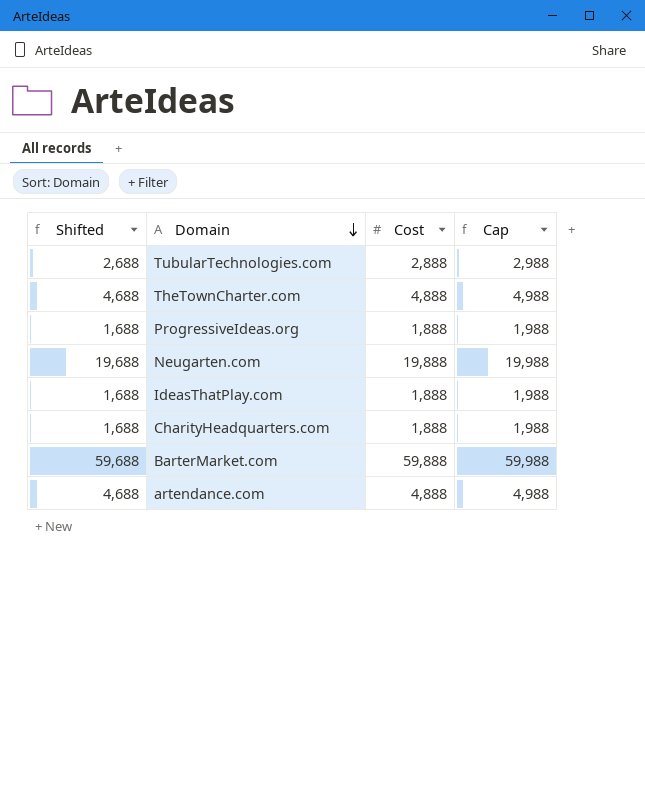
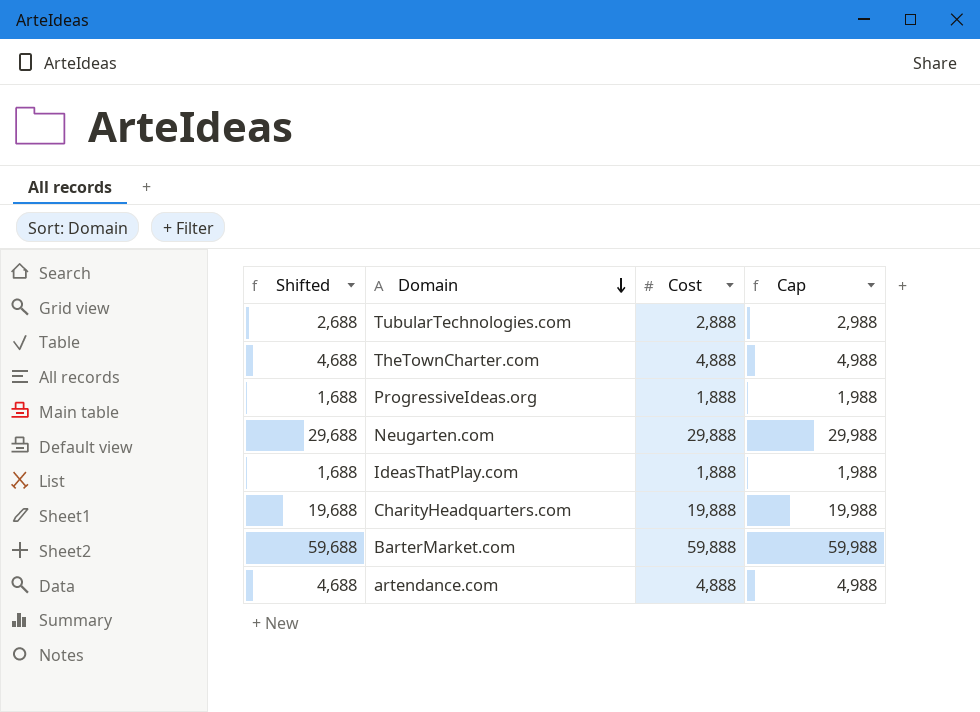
Neugarten.com | Shifted: 19,688 -> 29,688
Neugarten.com | Cost: 19,888 -> 29,888
Neugarten.com | Cap: 19,988 -> 29,988
CharityHeadquarters.com | Shifted: 1,688 -> 19,688
CharityHeadquarters.com | Cost: 1,888 -> 19,888
CharityHeadquarters.com | Cap: 1,988 -> 19,988

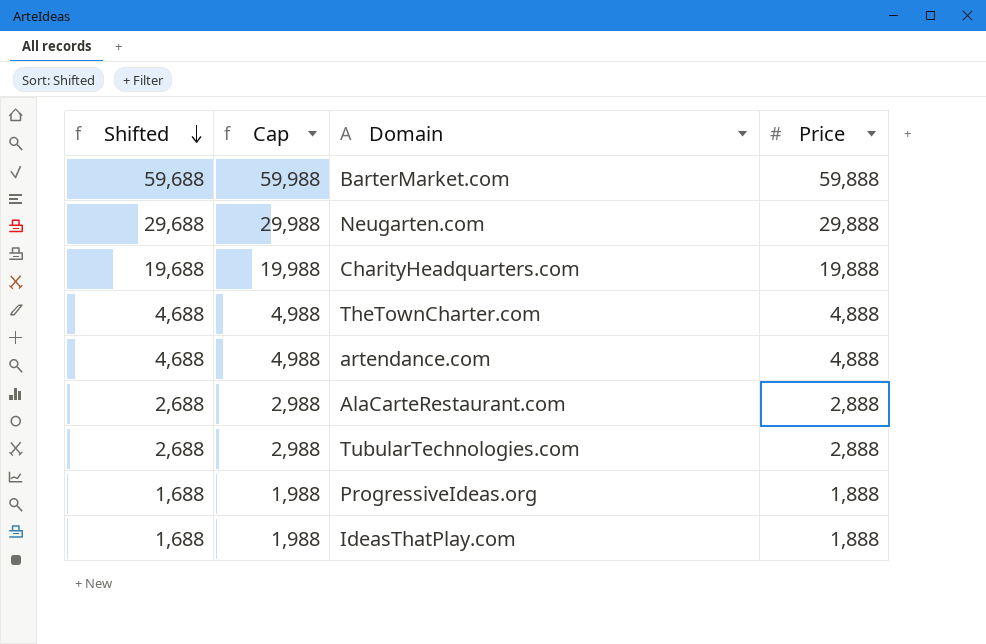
row order: Domain descending -> Shifted descending
column Cap | position: 4 -> 2
column name: Cost -> Price
row AlaCarteRestaurant.com: none -> 2,688 | 2,988 | 2,888

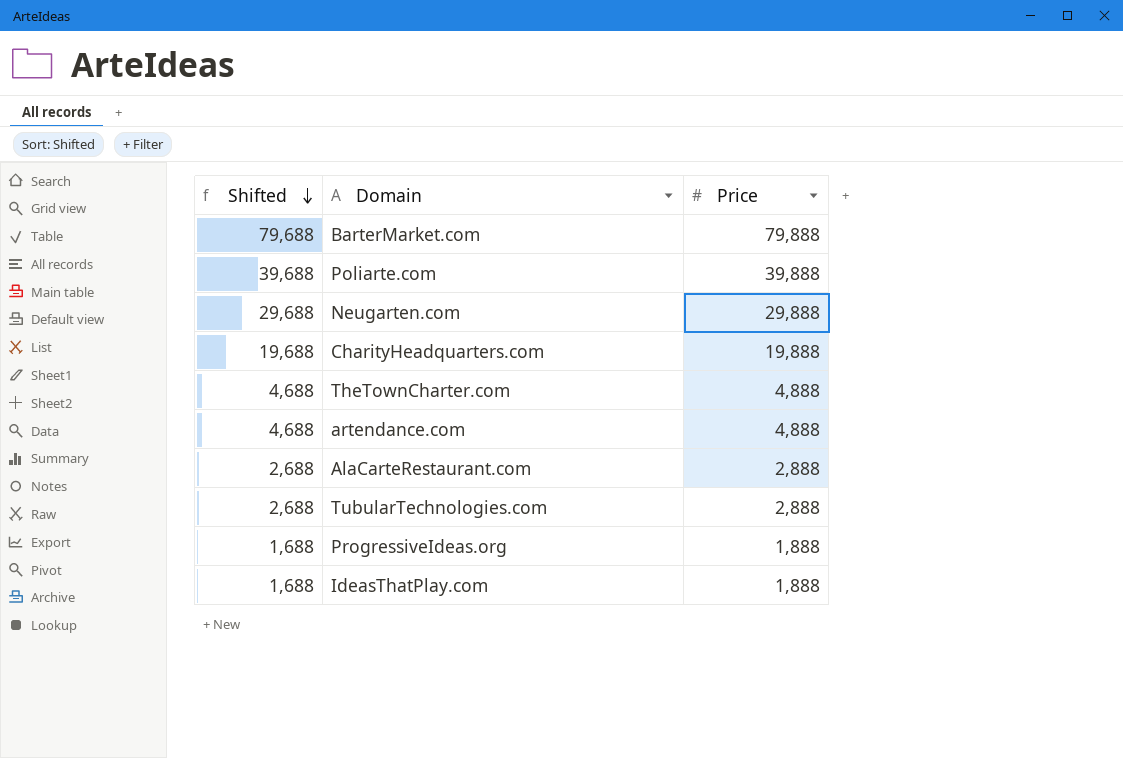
column Cap | formula: [Price] + 100 -> none
BarterMarket.com | Shifted: 59,688 -> 79,688
BarterMarket.com | Price: 59,888 -> 79,888
row Poliarte.com: none -> 39,688 | 39,888

